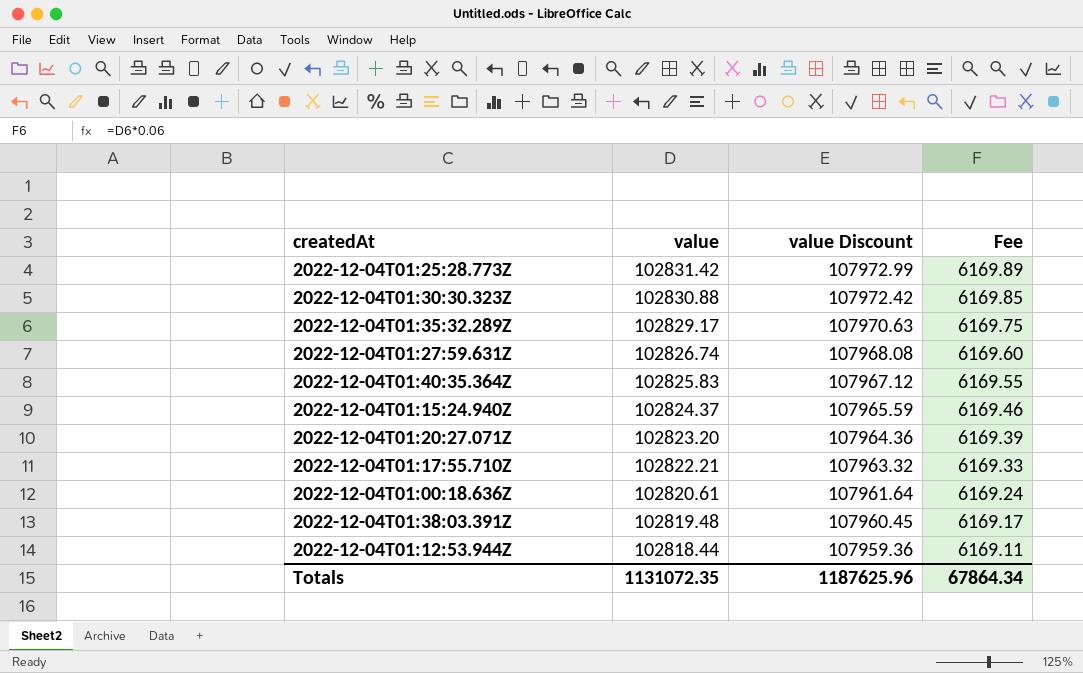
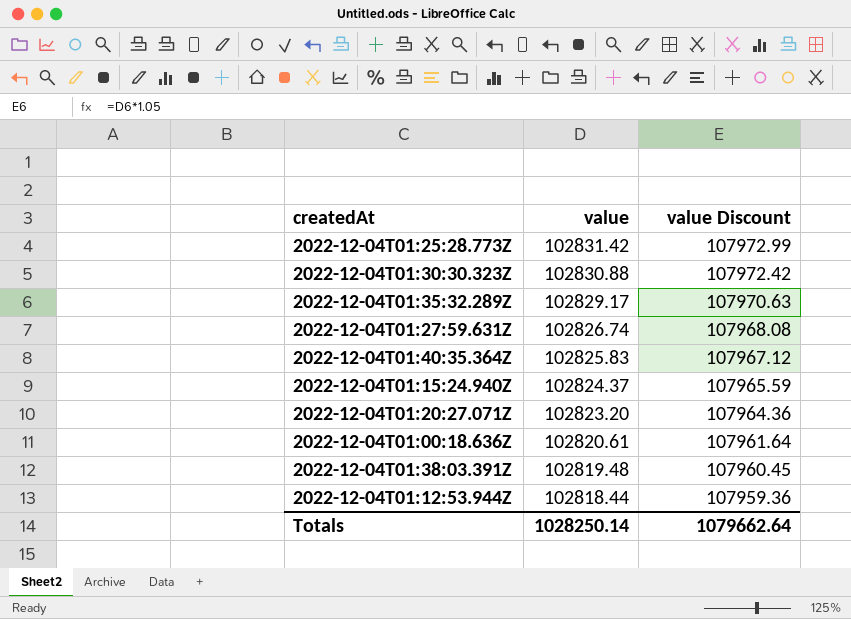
column Fee | formula: [value] * 0.06 -> none
row 2022-12-04T01:17:55.710Z: 102822.21 | 107963.32 | 6169.33 -> none
Totals | value: 1131072.35 -> 1028250.14
Totals | value Discount: 1187625.96 -> 1079662.64

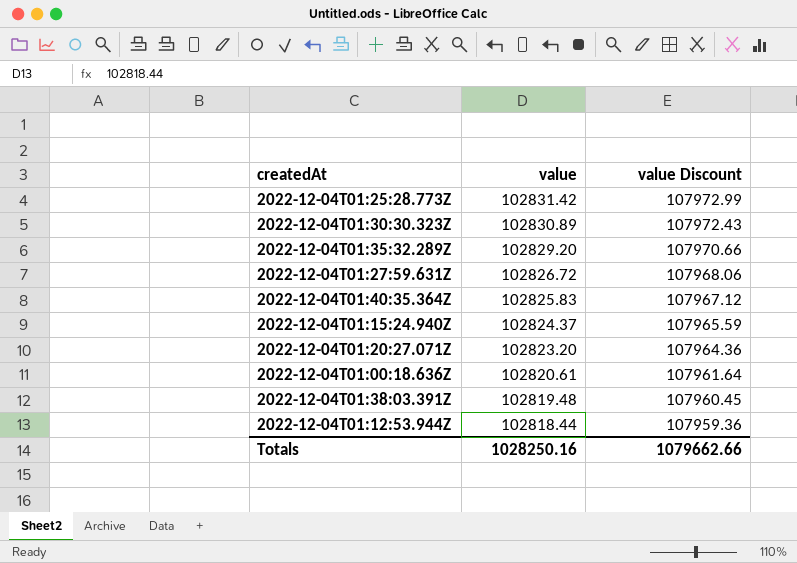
2022-12-04T01:30:30.323Z | value: 102830.88 -> 102830.89
2022-12-04T01:30:30.323Z | value Discount: 107972.42 -> 107972.43
2022-12-04T01:35:32.289Z | value: 102829.17 -> 102829.20
2022-12-04T01:35:32.289Z | value Discount: 107970.63 -> 107970.66
2022-12-04T01:27:59.631Z | value: 102826.74 -> 102826.72
2022-12-04T01:27:59.631Z | value Discount: 107968.08 -> 107968.06
Totals | value: 1028250.14 -> 1028250.16
Totals | value Discount: 1079662.64 -> 1079662.66

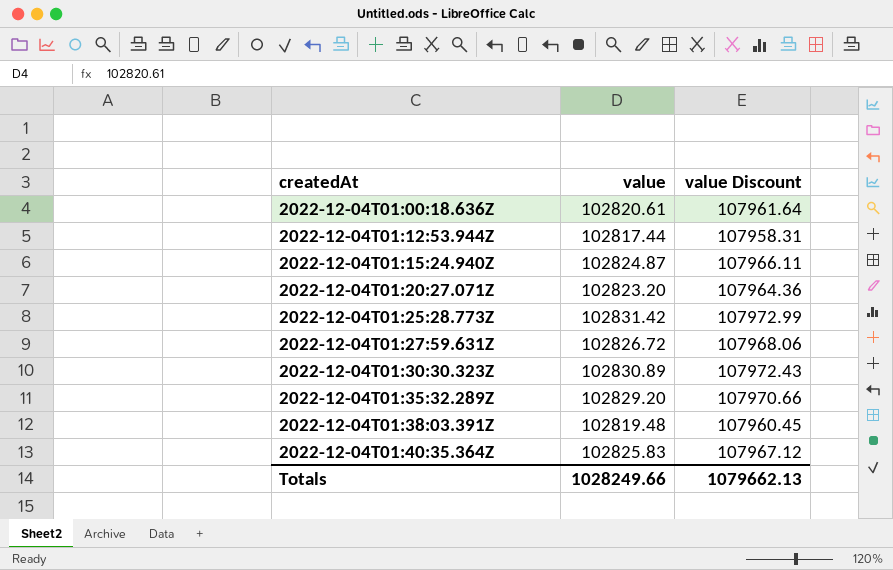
row order: value descending -> createdAt ascending
2022-12-04T01:12:53.944Z | value: 102818.44 -> 102817.44
2022-12-04T01:12:53.944Z | value Discount: 107959.36 -> 107958.31
2022-12-04T01:15:24.940Z | value: 102824.37 -> 102824.87
2022-12-04T01:15:24.940Z | value Discount: 107965.59 -> 107966.11
Totals | value: 1028250.16 -> 1028249.66
Totals | value Discount: 1079662.66 -> 1079662.13

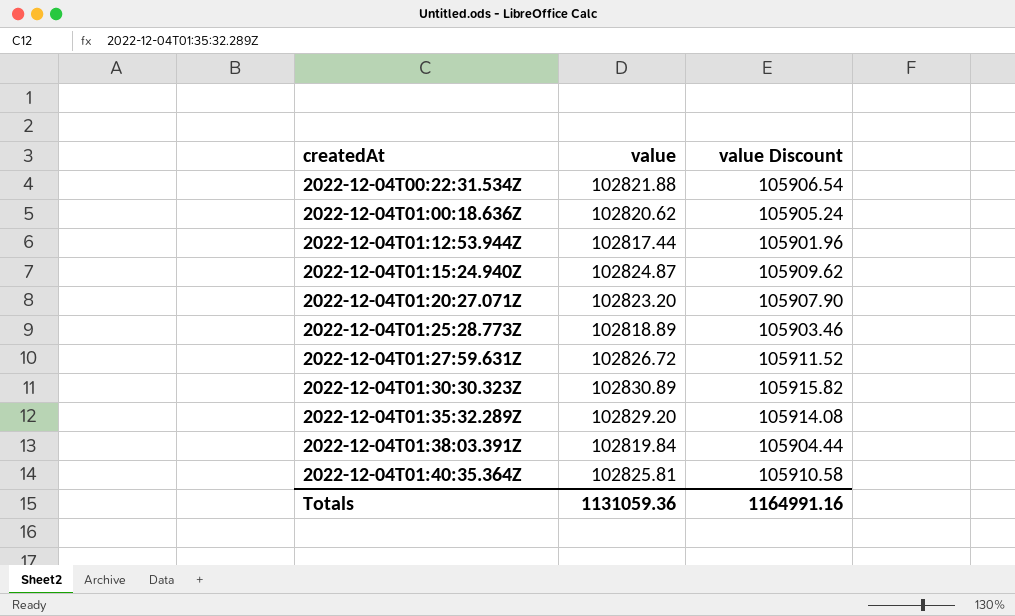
column value Discount | formula: [value] * 1.05 -> [value] * 1.03
row 2022-12-04T00:22:31.534Z: none -> 102821.88 | 105906.54
2022-12-04T01:00:18.636Z | value: 102820.61 -> 102820.62
2022-12-04T01:25:28.773Z | value: 102831.42 -> 102818.89
2022-12-04T01:38:03.391Z | value: 102819.48 -> 102819.84
2022-12-04T01:40:35.364Z | value: 102825.83 -> 102825.81
Totals | value: 1028249.66 -> 1131059.36
Totals | value Discount: 1079662.13 -> 1164991.16

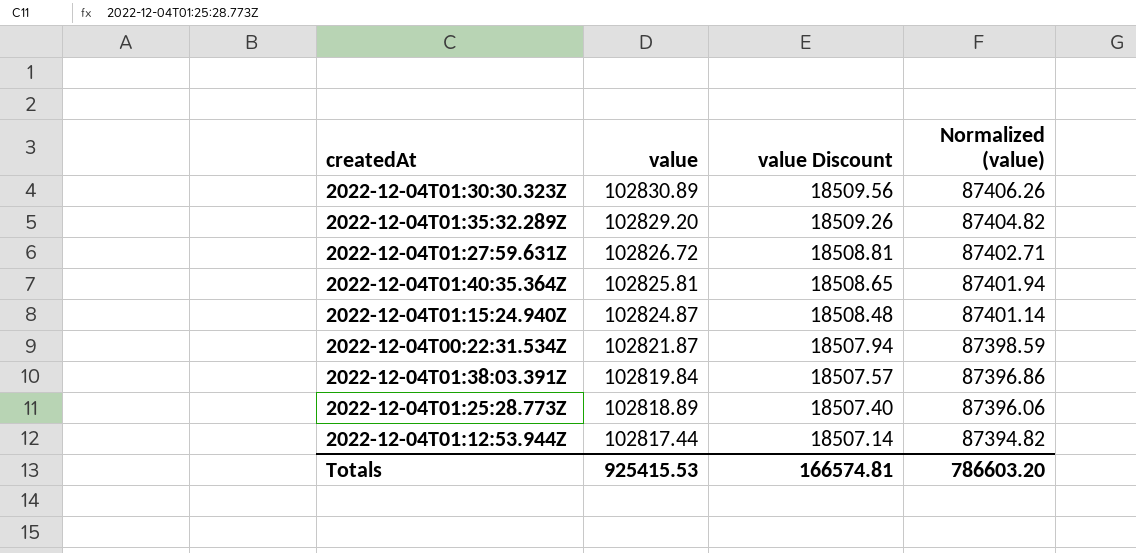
row order: createdAt ascending -> value descending
column value Discount | formula: [value] * 1.03 -> [value] * 0.18
column Normalized (value) | formula: none -> [value] * 0.85
row 2022-12-04T01:00:18.636Z: 102820.62 | 105905.24 -> none
row 2022-12-04T01:20:27.071Z: 102823.20 | 105907.90 -> none
2022-12-04T00:22:31.534Z | value: 102821.88 -> 102821.87
Totals | value: 1131059.36 -> 925415.53
Totals | value Discount: 1164991.16 -> 166574.81

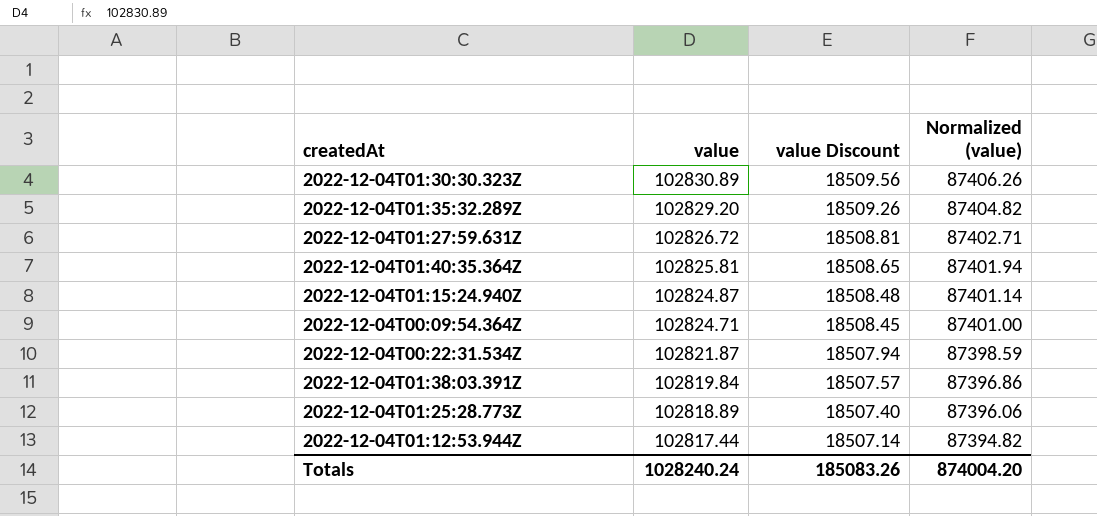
row 2022-12-04T00:09:54.364Z: none -> 102824.71 | 18508.45 | 87401.00
Totals | value: 925415.53 -> 1028240.24
Totals | value Discount: 166574.81 -> 185083.26
Totals | Normalized (value): 786603.20 -> 874004.20

